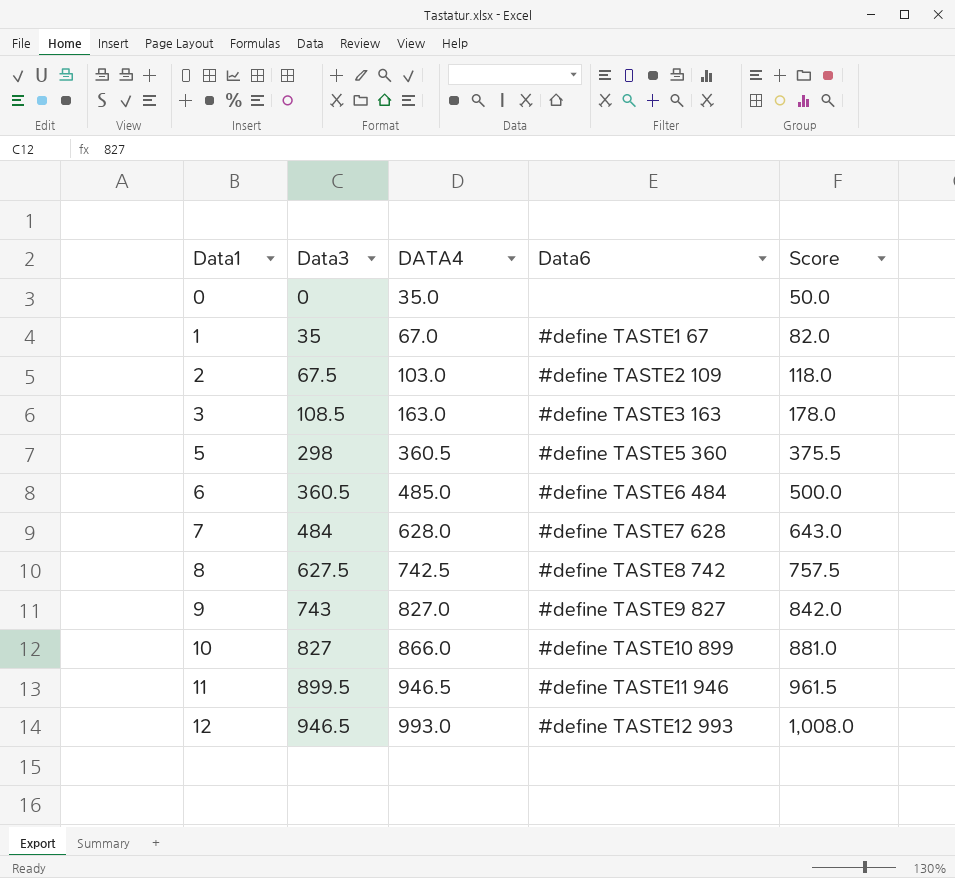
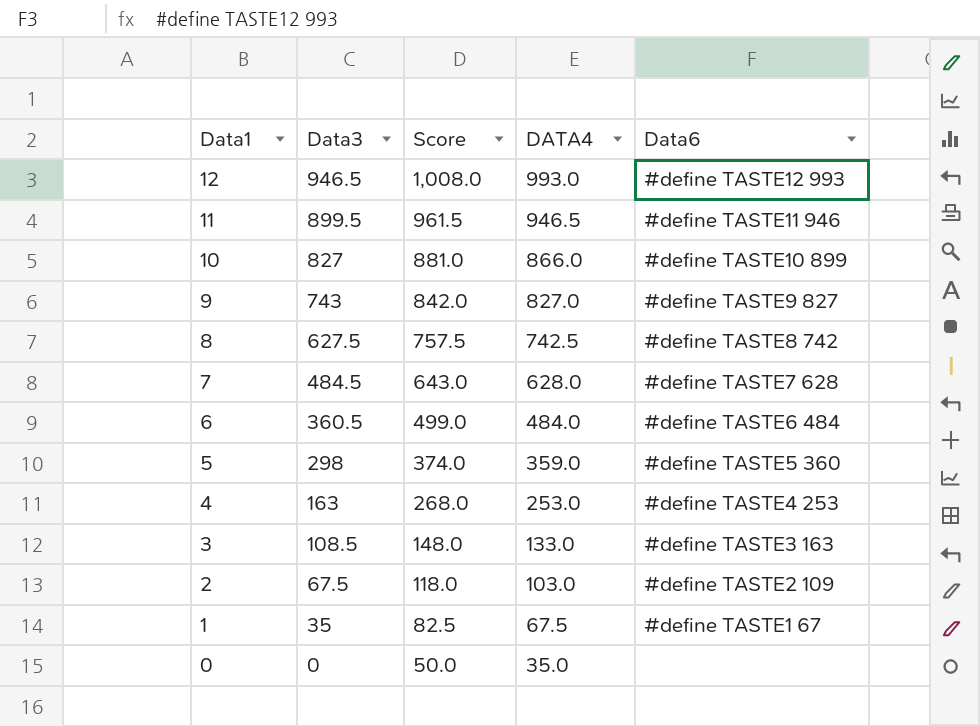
row order: Data1 ascending -> Data1 descending
column Score | position: 5 -> 3
7 | Data3: 484 -> 484.5
6 | Score: 500.0 -> 499.0
6 | DATA4: 485.0 -> 484.0
5 | Score: 375.5 -> 374.0
5 | DATA4: 360.5 -> 359.0
row 4: none -> 163 | 268.0 | 253.0 | #define TASTE4 253
3 | Score: 178.0 -> 148.0
3 | DATA4: 163.0 -> 133.0
1 | Score: 82.0 -> 82.5
1 | DATA4: 67.0 -> 67.5

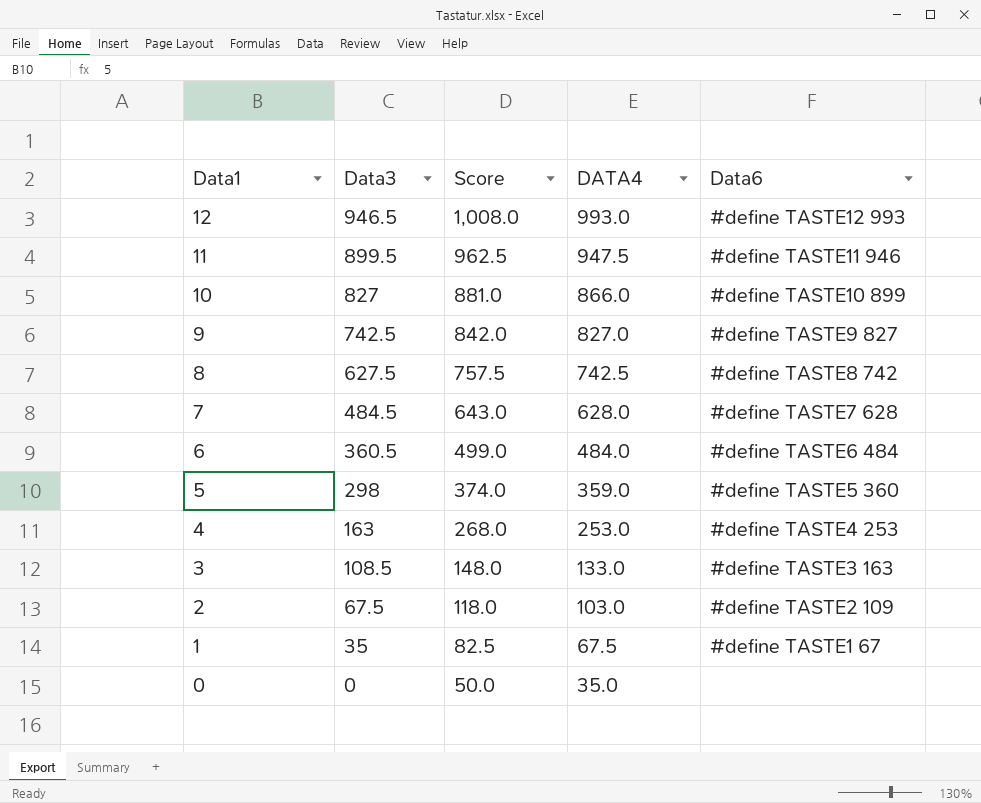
11 | Score: 961.5 -> 962.5
11 | DATA4: 946.5 -> 947.5
9 | Data3: 743 -> 742.5

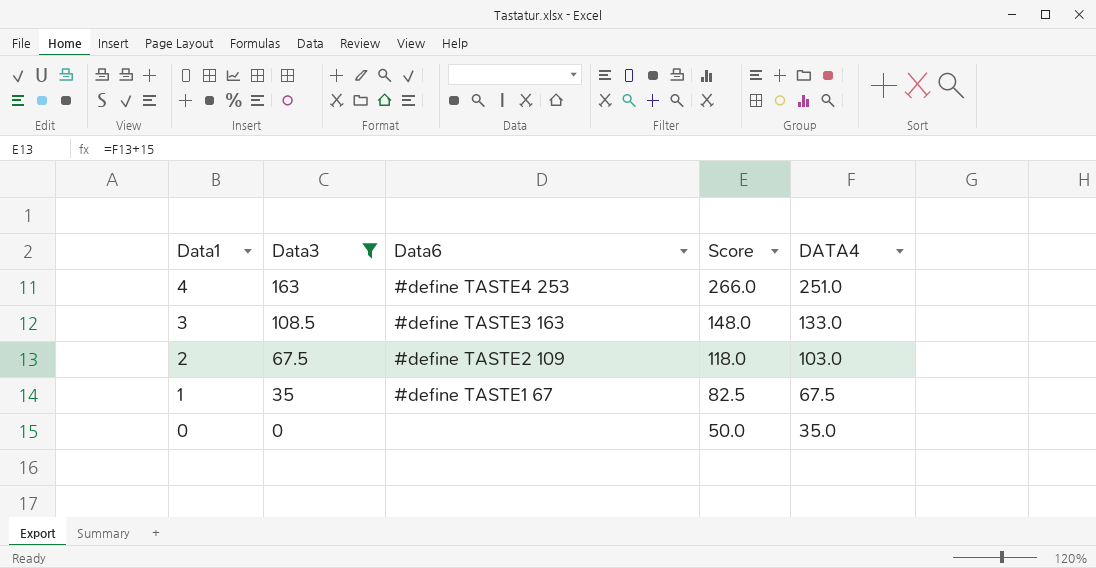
filter: none -> Data3 <= 163
column Data6 | position: 5 -> 3
4 | Score: 268.0 -> 266.0
4 | DATA4: 253.0 -> 251.0

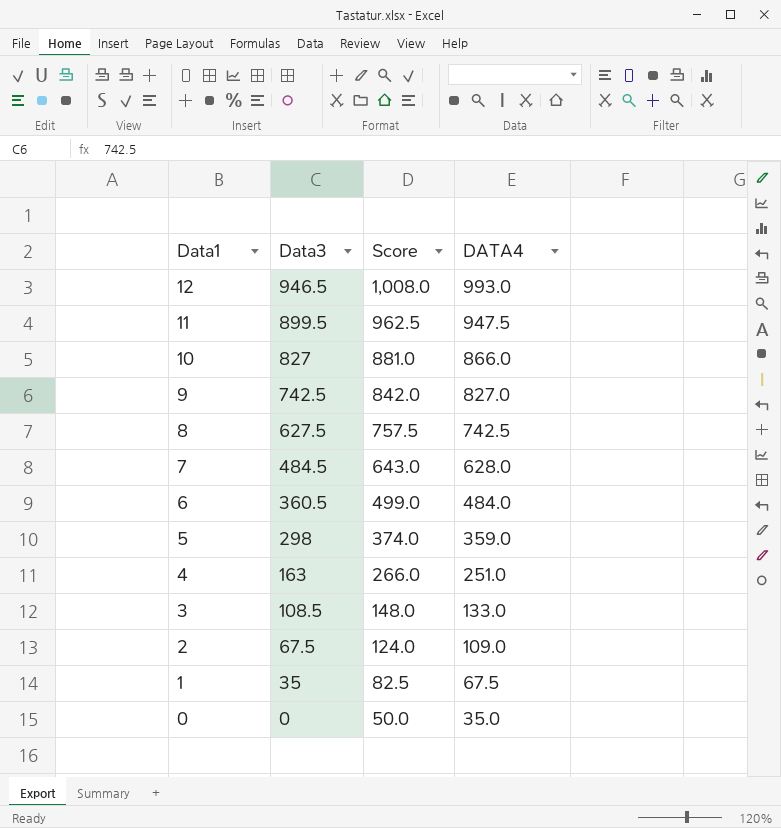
filter: Data3 <= 163 -> none
column Data6 | position: 3 -> none
2 | Score: 118.0 -> 124.0
2 | DATA4: 103.0 -> 109.0

